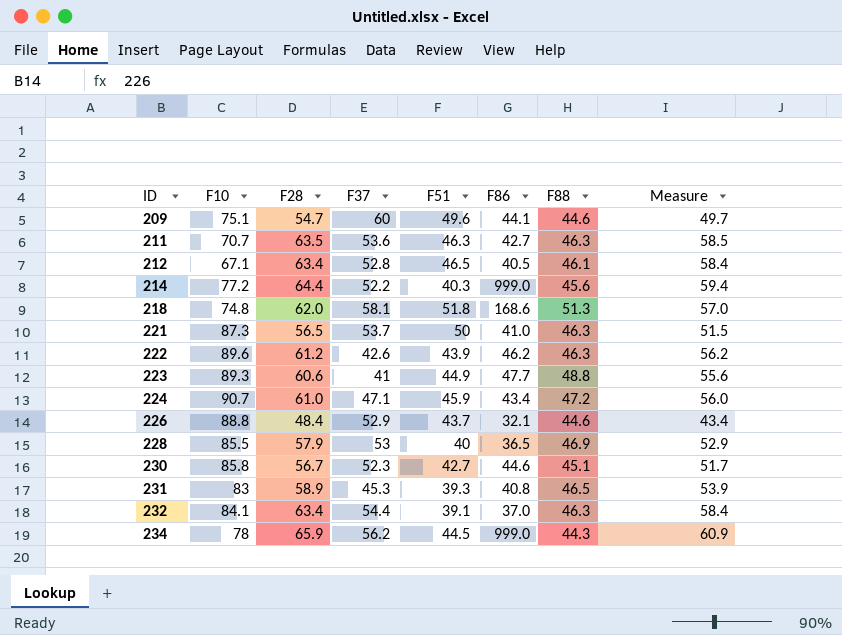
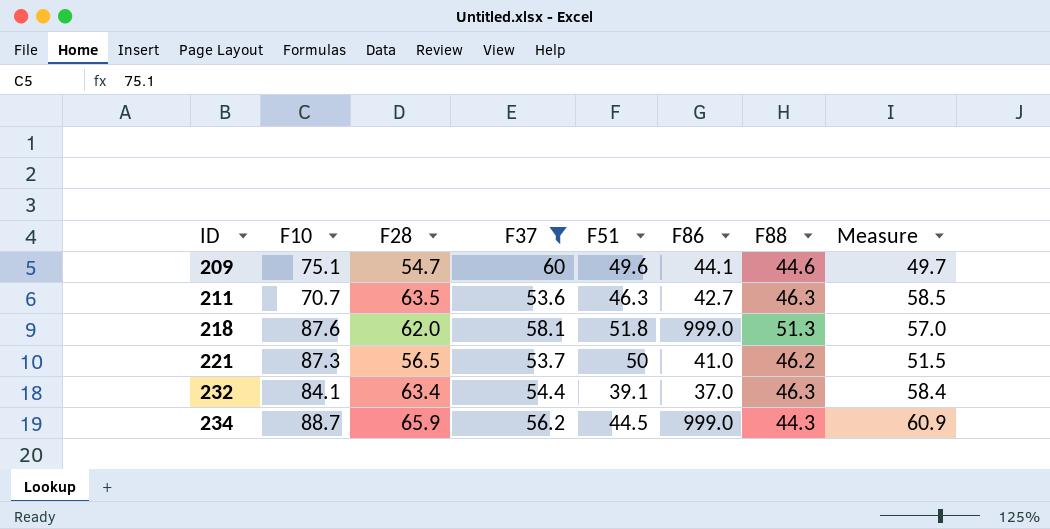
filter: none -> F37 >= 53.6
218 | F10: 74.8 -> 87.6
218 | F86: 168.6 -> 999.0
221 | F88: 46.3 -> 46.2
234 | F10: 78 -> 88.7

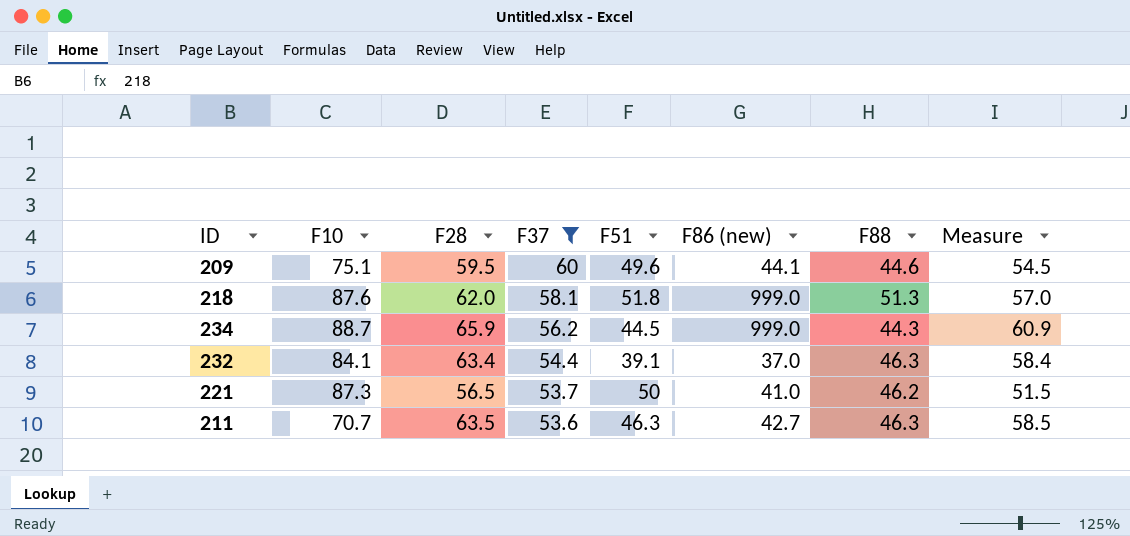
row order: ID ascending -> F37 descending
column name: F86 -> F86 (new)
209 | F28: 54.7 -> 59.5
209 | Measure: 49.7 -> 54.5

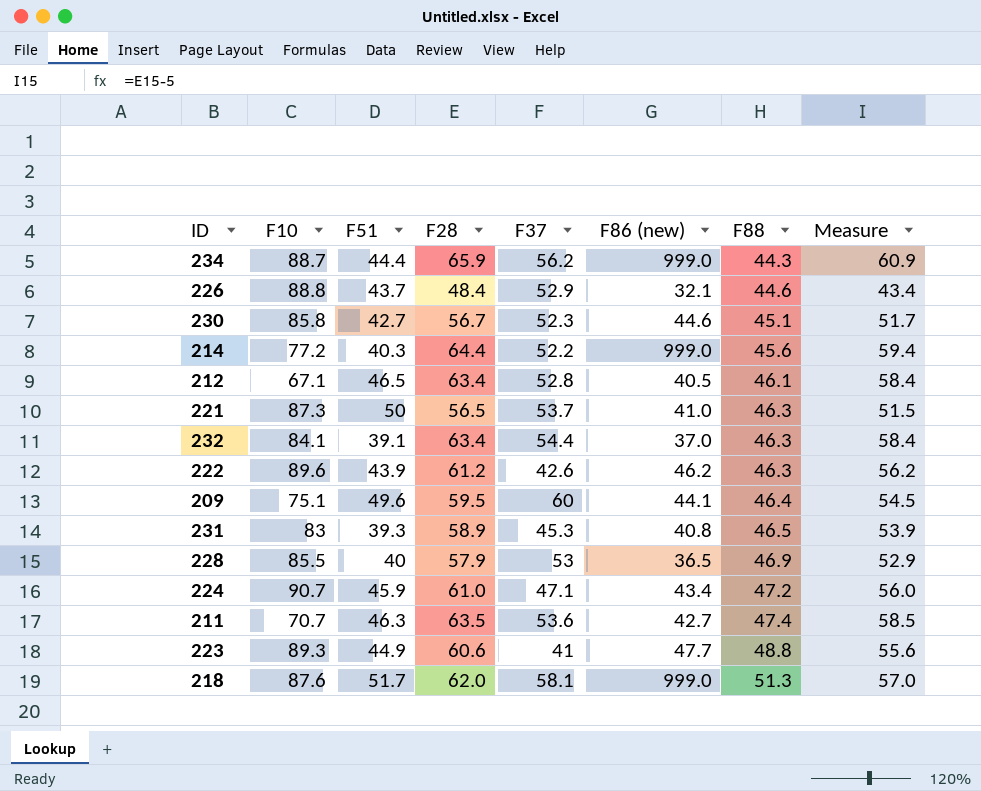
filter: F37 >= 53.6 -> none
row order: F37 descending -> F88 ascending
column F51 | position: 5 -> 3
234 | F51: 44.5 -> 44.4
221 | F88: 46.2 -> 46.3
209 | F88: 44.6 -> 46.4
211 | F88: 46.3 -> 47.4
218 | F51: 51.8 -> 51.7

